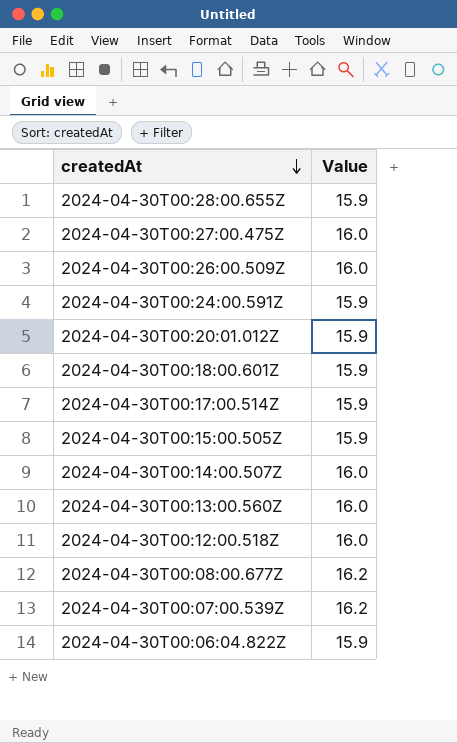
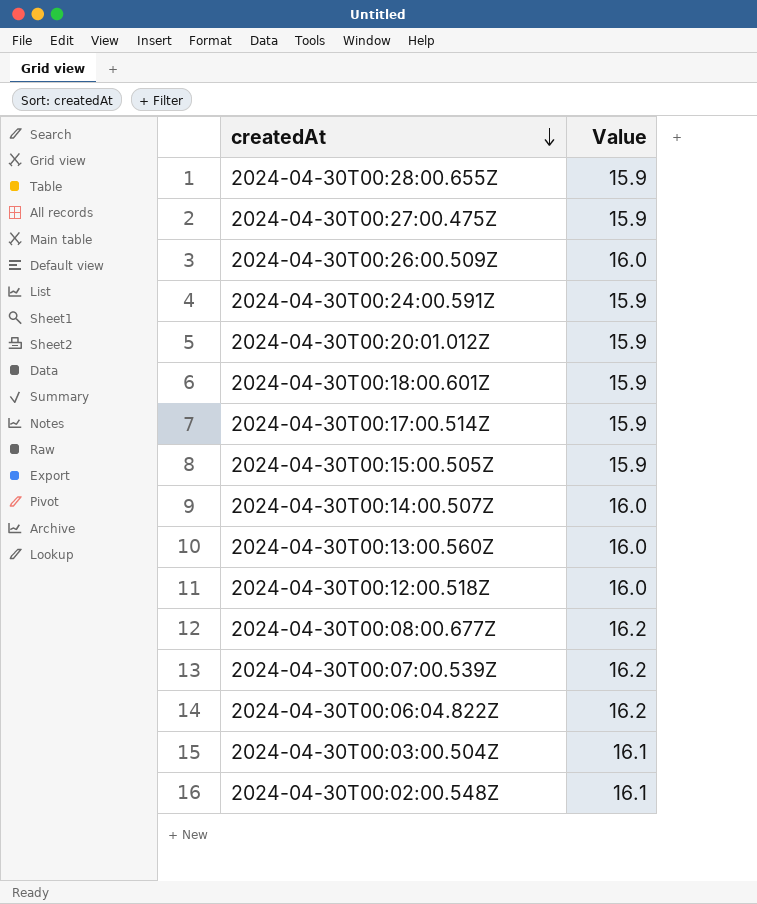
2024-04-30T00:27:00.475Z | Value: 16.0 -> 15.9
2024-04-30T00:06:04.822Z | Value: 15.9 -> 16.2
row 2024-04-30T00:03:00.504Z: none -> 16.1
row 2024-04-30T00:02:00.548Z: none -> 16.1

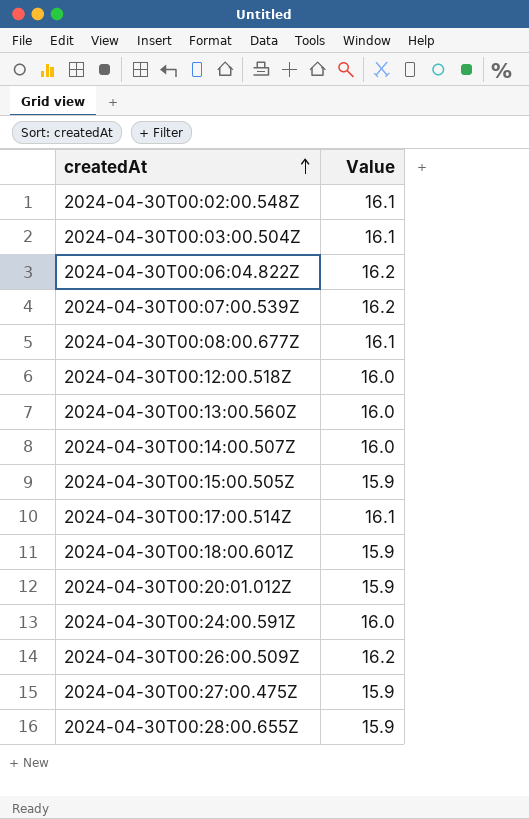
row order: createdAt descending -> createdAt ascending
2024-04-30T00:08:00.677Z | Value: 16.2 -> 16.1
2024-04-30T00:17:00.514Z | Value: 15.9 -> 16.1
2024-04-30T00:24:00.591Z | Value: 15.9 -> 16.0
2024-04-30T00:26:00.509Z | Value: 16.0 -> 16.2

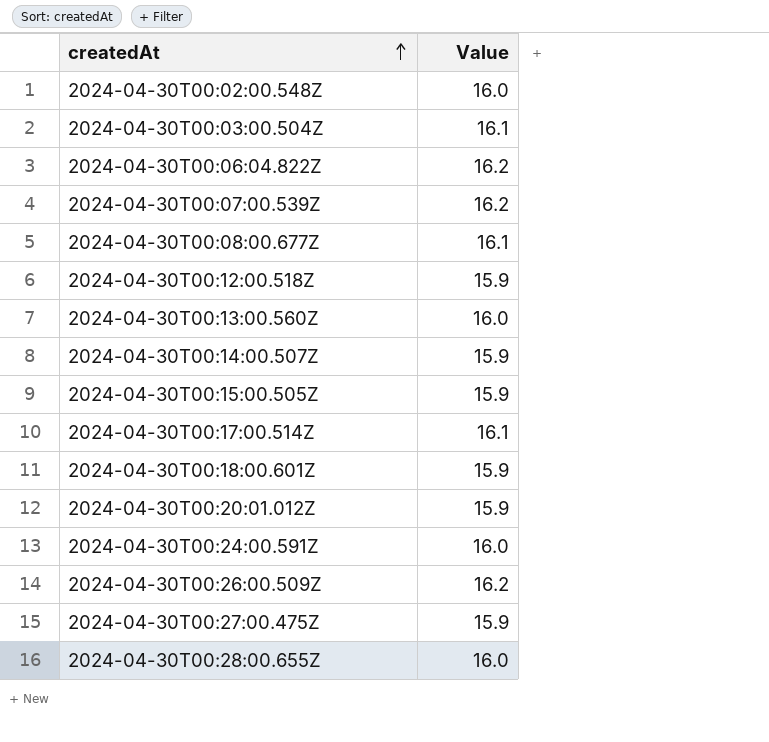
2024-04-30T00:02:00.548Z | Value: 16.1 -> 16.0
2024-04-30T00:12:00.518Z | Value: 16.0 -> 15.9
2024-04-30T00:14:00.507Z | Value: 16.0 -> 15.9
2024-04-30T00:28:00.655Z | Value: 15.9 -> 16.0

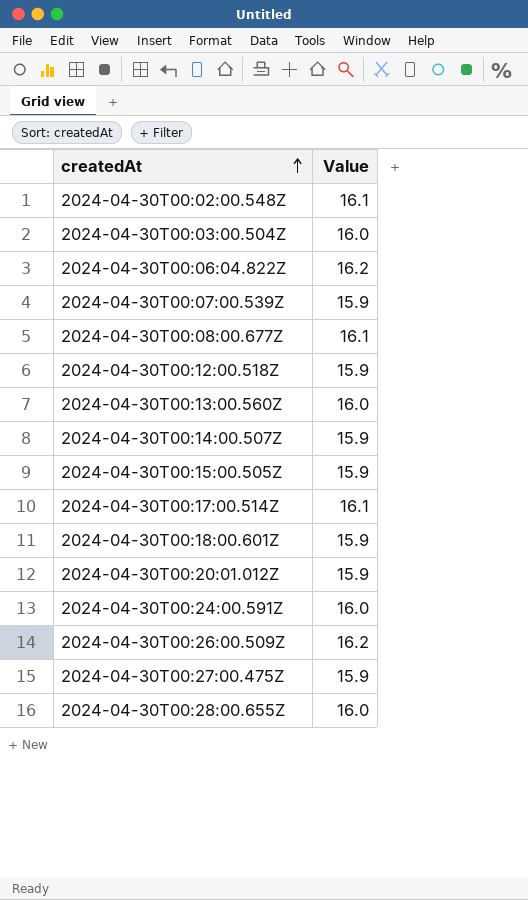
2024-04-30T00:02:00.548Z | Value: 16.0 -> 16.1
2024-04-30T00:03:00.504Z | Value: 16.1 -> 16.0
2024-04-30T00:07:00.539Z | Value: 16.2 -> 15.9

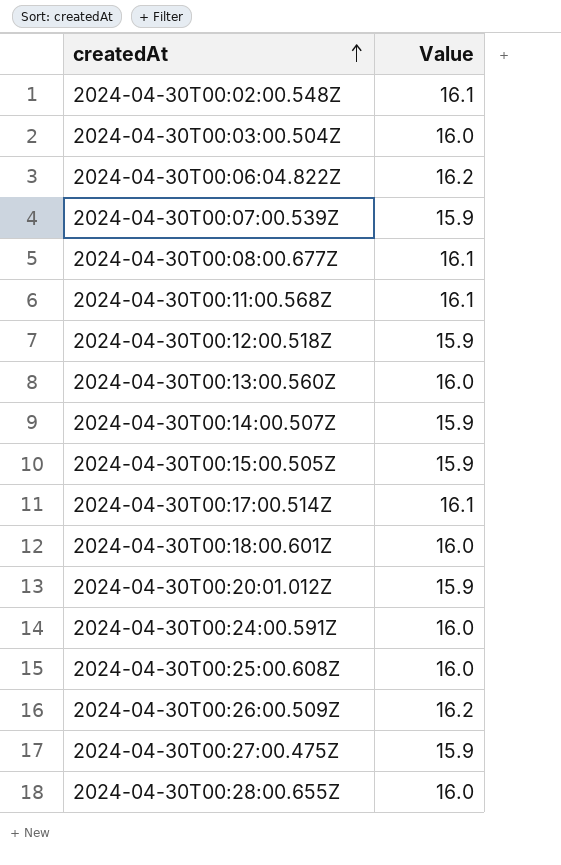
row 2024-04-30T00:11:00.568Z: none -> 16.1
2024-04-30T00:18:00.601Z | Value: 15.9 -> 16.0
row 2024-04-30T00:25:00.608Z: none -> 16.0

